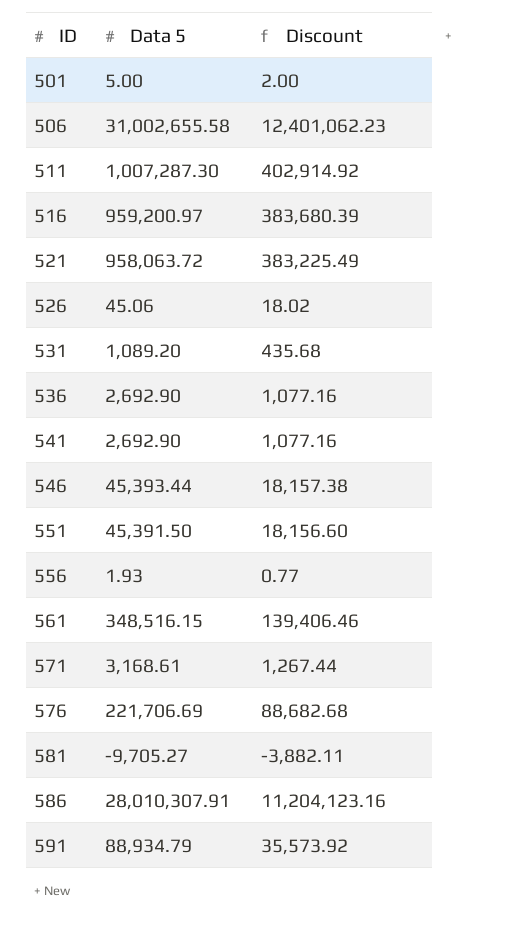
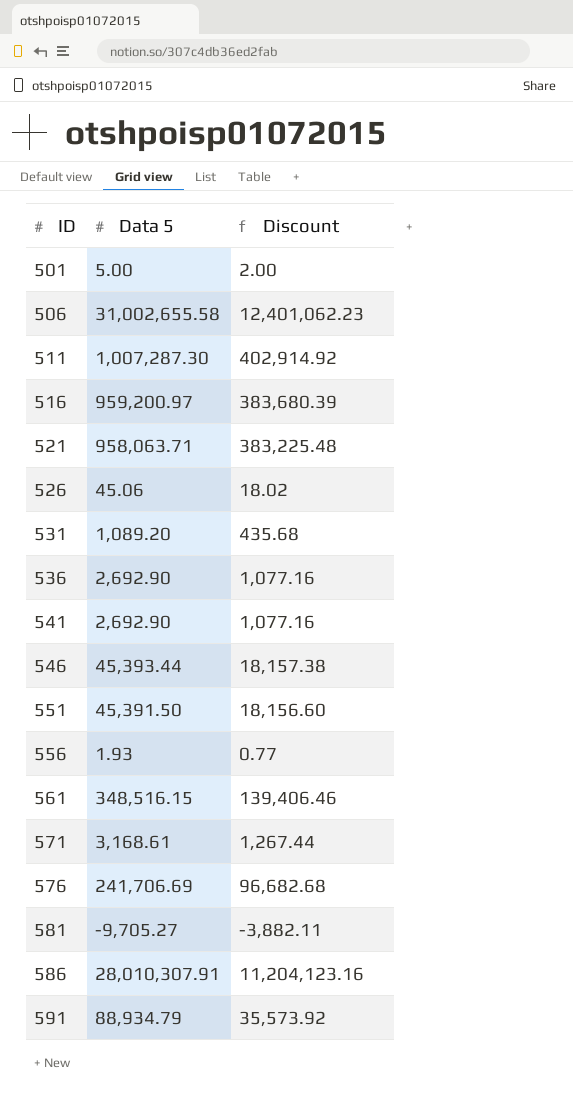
521 | Data 5: 958,063.72 -> 958,063.71
521 | Discount: 383,225.49 -> 383,225.48
576 | Data 5: 221,706.69 -> 241,706.69
576 | Discount: 88,682.68 -> 96,682.68

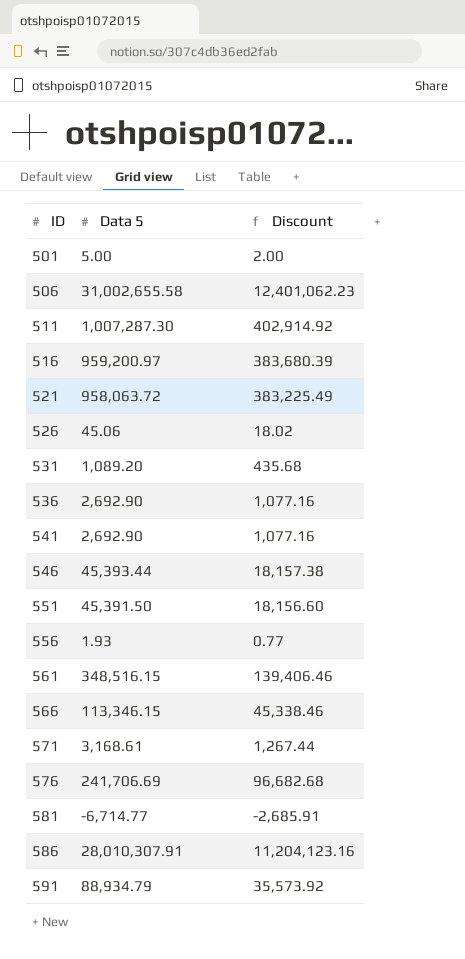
521 | Data 5: 958,063.71 -> 958,063.72
521 | Discount: 383,225.48 -> 383,225.49
row 566: none -> 113,346.15 | 45,338.46
581 | Data 5: -9,705.27 -> -6,714.77
581 | Discount: -3,882.11 -> -2,685.91

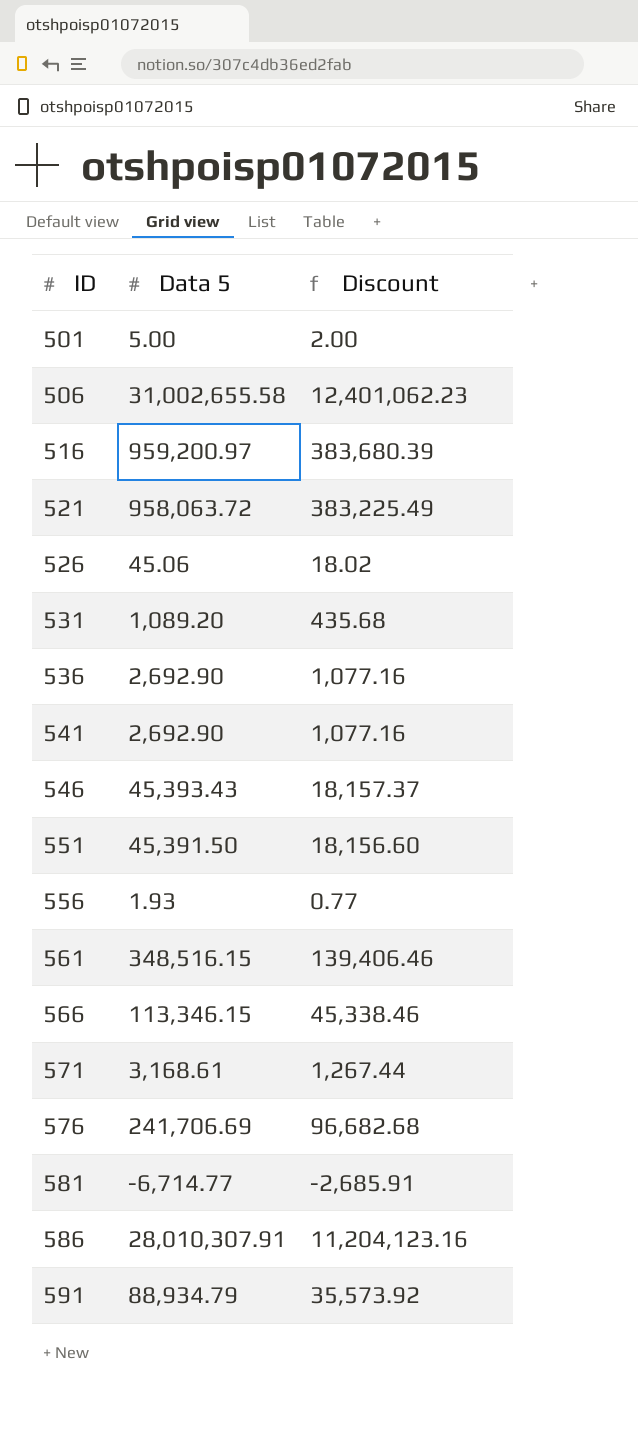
row 511: 1,007,287.30 | 402,914.92 -> none
546 | Data 5: 45,393.44 -> 45,393.43
546 | Discount: 18,157.38 -> 18,157.37

